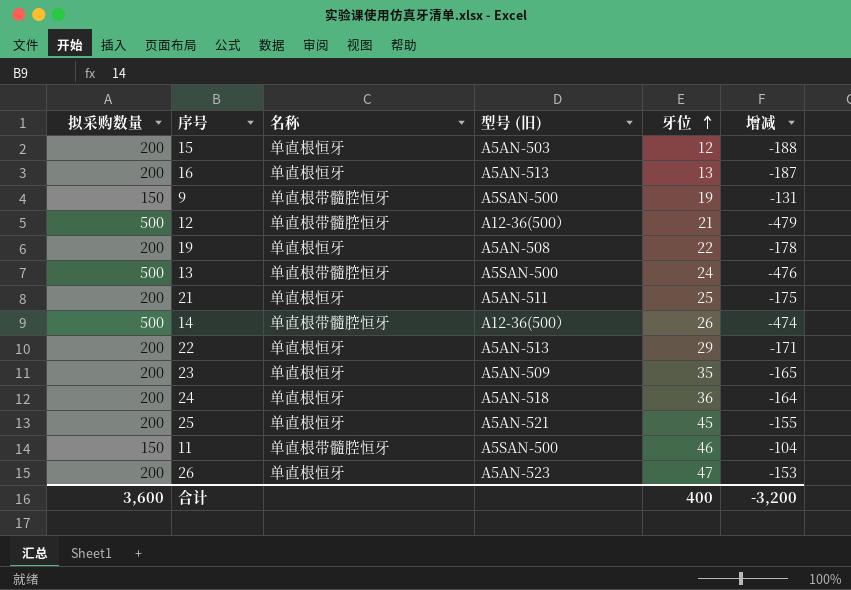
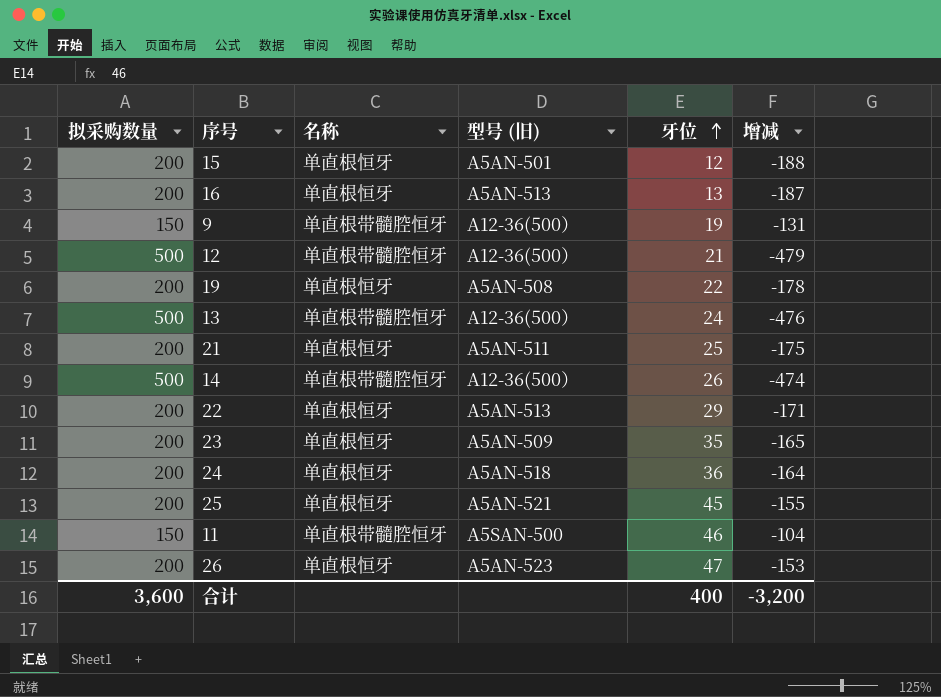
15 | 型号 (旧): A5AN-503 -> A5AN-501
9 | 型号 (旧): A5SAN-500 -> A12-36(500）
13 | 型号 (旧): A5SAN-500 -> A12-36(500）

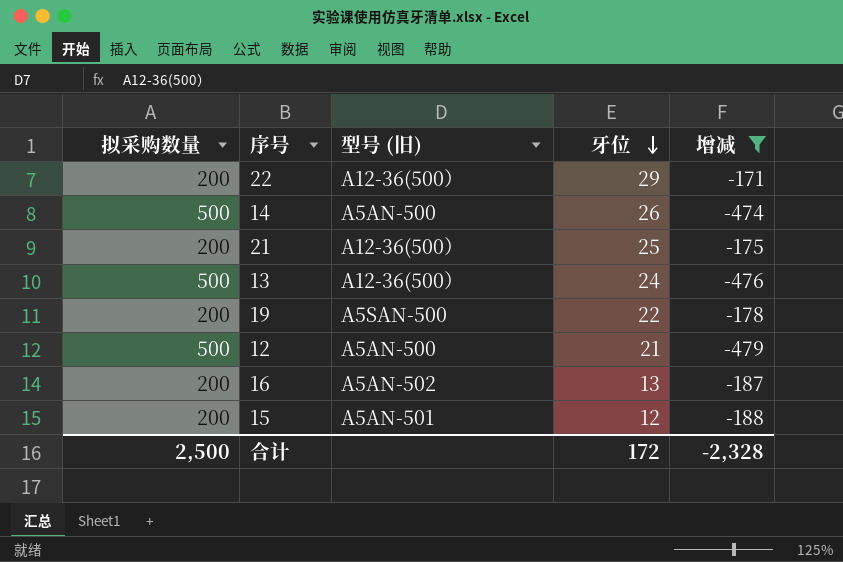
filter: none -> 增减 <= -171
row order: 牙位 ascending -> 牙位 descending
column 名称 | position: 3 -> none
22 | 型号 (旧): A5AN-513 -> A12-36(500）
14 | 型号 (旧): A12-36(500） -> A5AN-500
21 | 型号 (旧): A5AN-511 -> A12-36(500）
19 | 型号 (旧): A5AN-508 -> A5SAN-500
12 | 型号 (旧): A12-36(500） -> A5AN-500
16 | 型号 (旧): A5AN-513 -> A5AN-502
合计 | 拟采购数量: 3,600 -> 2,500
合计 | 牙位: 400 -> 172
合计 | 增减: -3,200 -> -2,328

